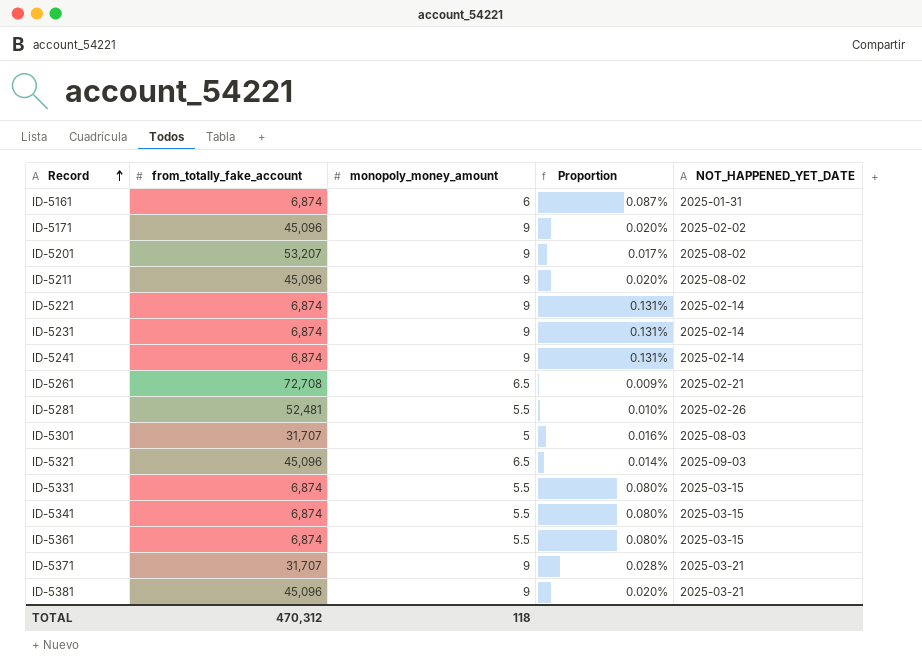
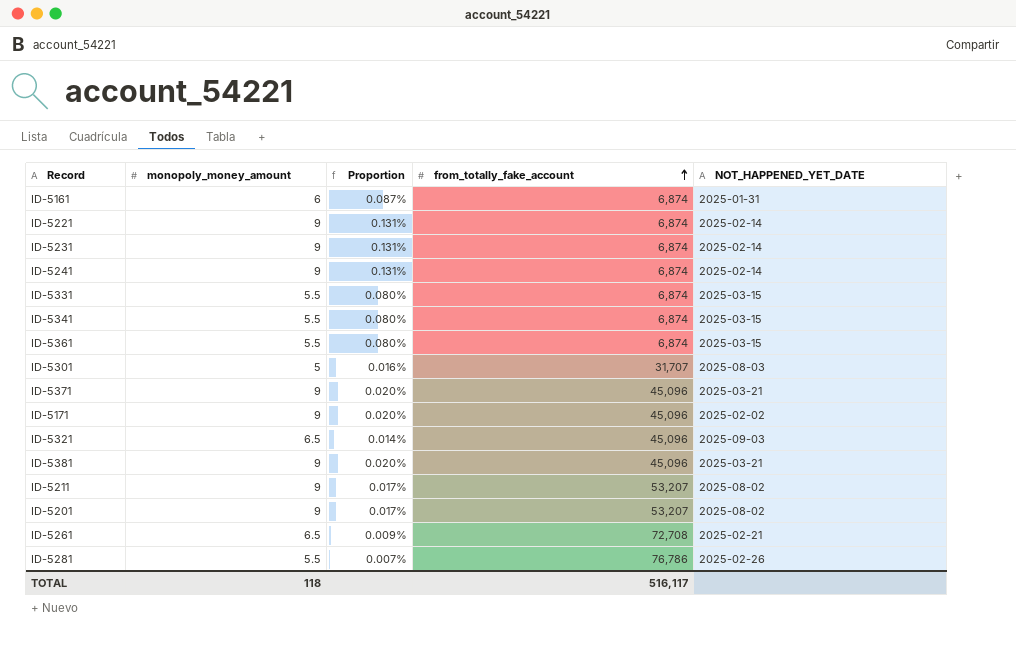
row order: Record ascending -> from_totally_fake_account ascending
column from_totally_fake_account | position: 2 -> 4
ID-5371 | Proportion: 0.028% -> 0.020%
ID-5371 | from_totally_fake_account: 31,707 -> 45,096
ID-5211 | Proportion: 0.020% -> 0.017%
ID-5211 | from_totally_fake_account: 45,096 -> 53,207
ID-5281 | Proportion: 0.010% -> 0.007%
ID-5281 | from_totally_fake_account: 52,481 -> 76,786
TOTAL | from_totally_fake_account: 470,312 -> 516,117

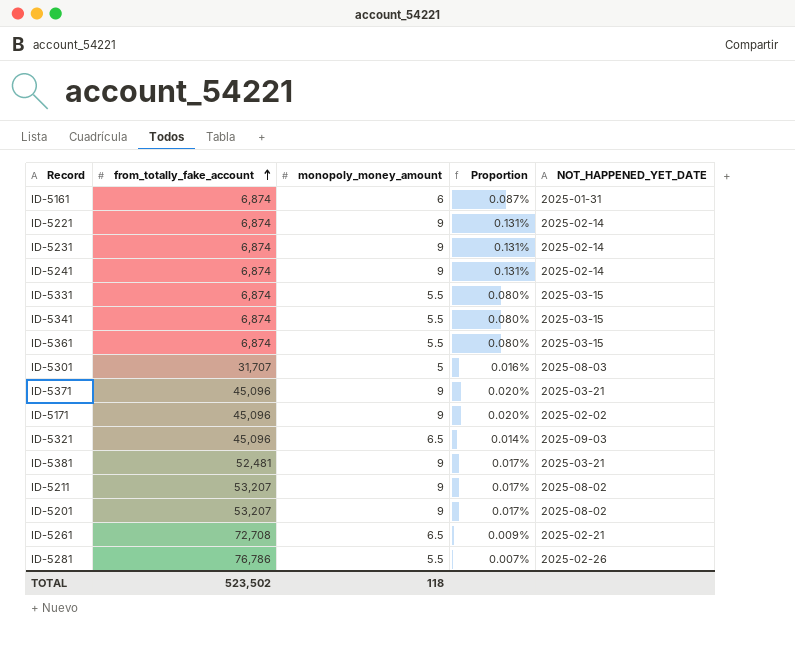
column from_totally_fake_account | position: 4 -> 2
ID-5381 | from_totally_fake_account: 45,096 -> 52,481
ID-5381 | Proportion: 0.020% -> 0.017%
TOTAL | from_totally_fake_account: 516,117 -> 523,502

